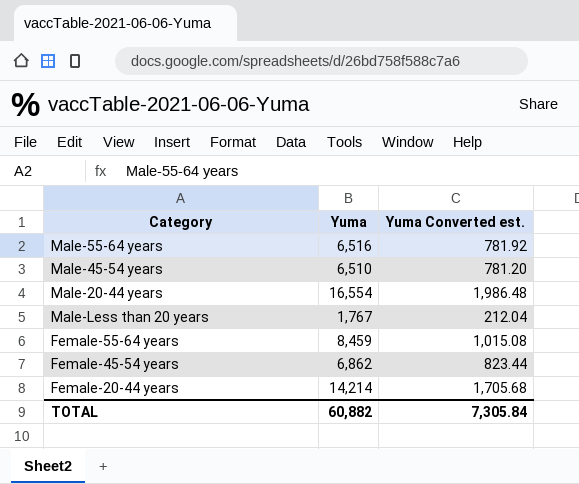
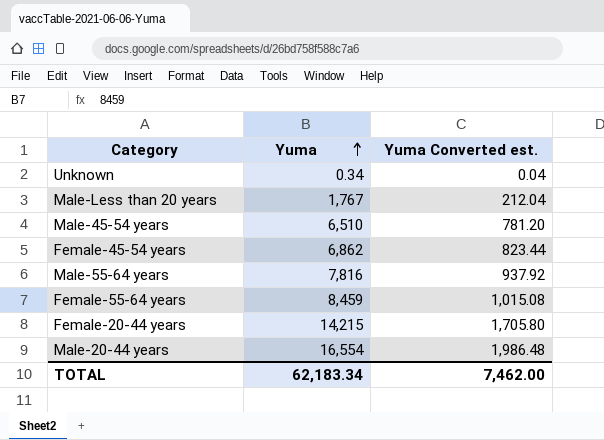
row order: none -> Yuma ascending
row Unknown: none -> 0.34 | 0.04
Male-55-64 years | Yuma: 6,516 -> 7,816
Male-55-64 years | Yuma Converted est.: 781.92 -> 937.92
Female-20-44 years | Yuma: 14,214 -> 14,215
Female-20-44 years | Yuma Converted est.: 1,705.68 -> 1,705.80
TOTAL | Yuma: 60,882 -> 62,183.34
TOTAL | Yuma Converted est.: 7,305.84 -> 7,462.00

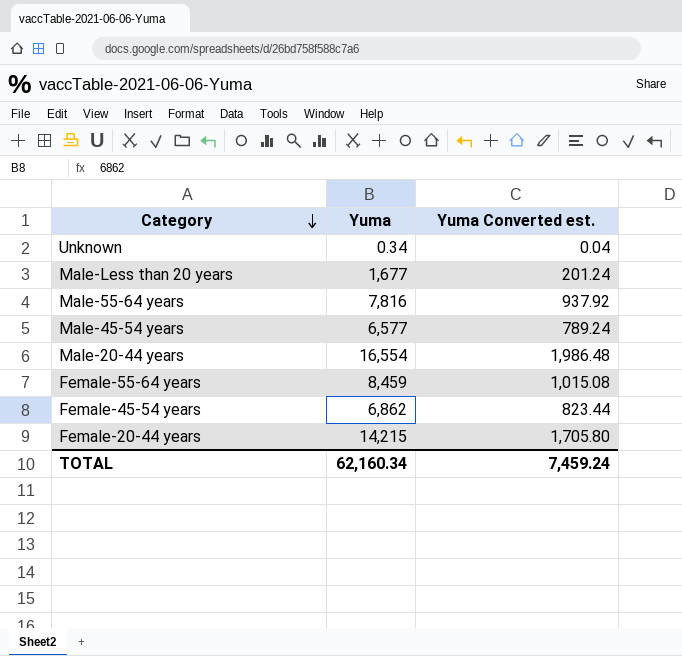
row order: Yuma ascending -> Category descending
Male-Less than 20 years | Yuma: 1,767 -> 1,677
Male-Less than 20 years | Yuma Converted est.: 212.04 -> 201.24
Male-45-54 years | Yuma: 6,510 -> 6,577
Male-45-54 years | Yuma Converted est.: 781.20 -> 789.24
TOTAL | Yuma: 62,183.34 -> 62,160.34
TOTAL | Yuma Converted est.: 7,462.00 -> 7,459.24

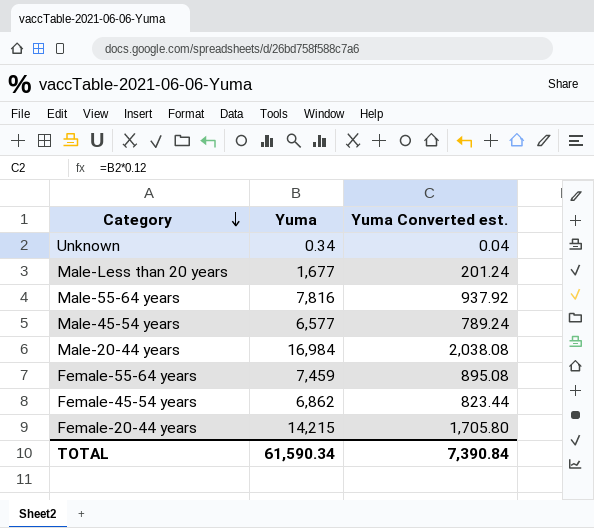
Male-20-44 years | Yuma: 16,554 -> 16,984
Male-20-44 years | Yuma Converted est.: 1,986.48 -> 2,038.08
Female-55-64 years | Yuma: 8,459 -> 7,459
Female-55-64 years | Yuma Converted est.: 1,015.08 -> 895.08
TOTAL | Yuma: 62,160.34 -> 61,590.34
TOTAL | Yuma Converted est.: 7,459.24 -> 7,390.84

